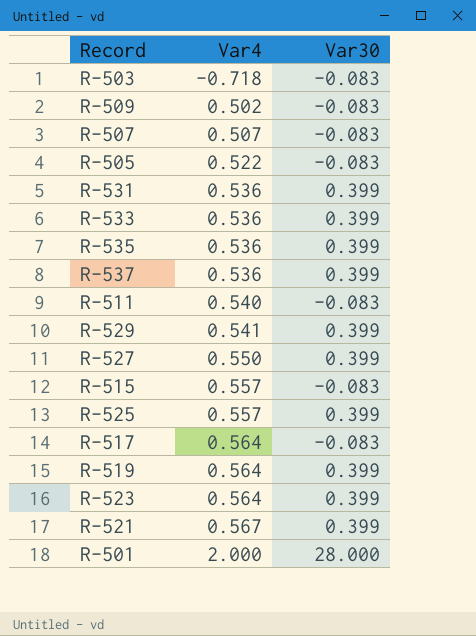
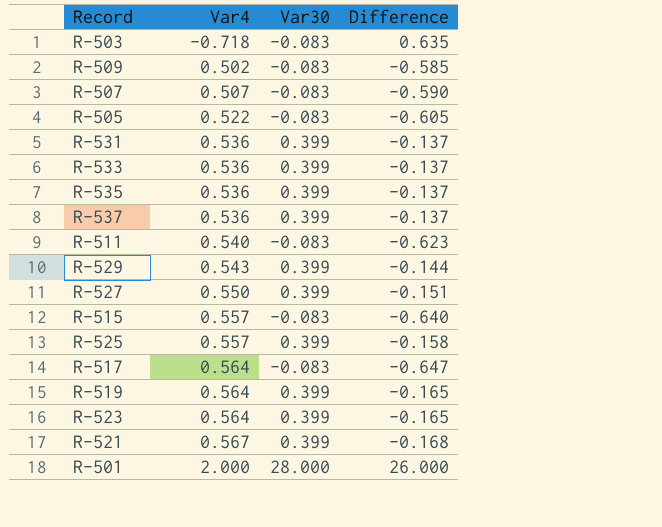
column Difference | formula: none -> [Var30] - [Var4]
R-529 | Var4: 0.541 -> 0.543

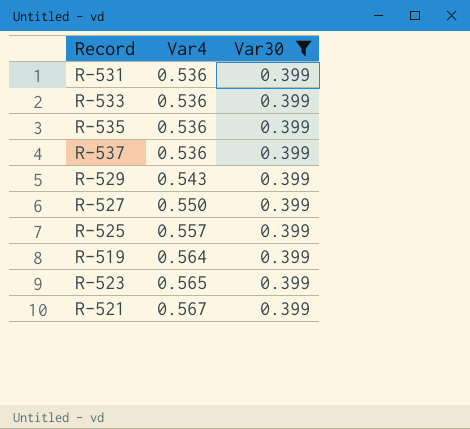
filter: none -> Var30 = 0.399
column Difference | formula: [Var30] - [Var4] -> none
R-523 | Var4: 0.564 -> 0.565

